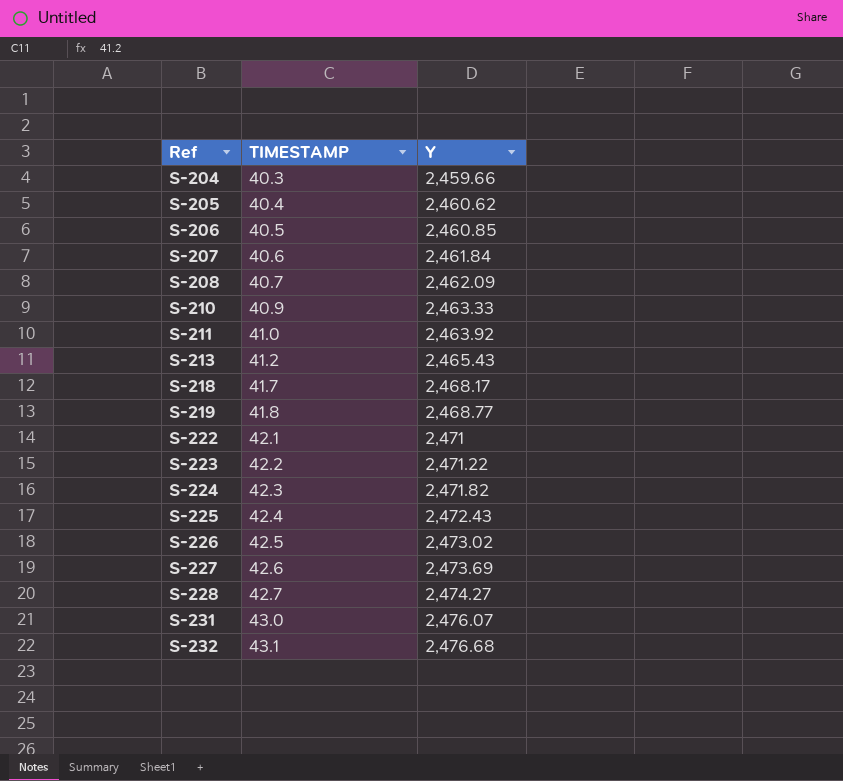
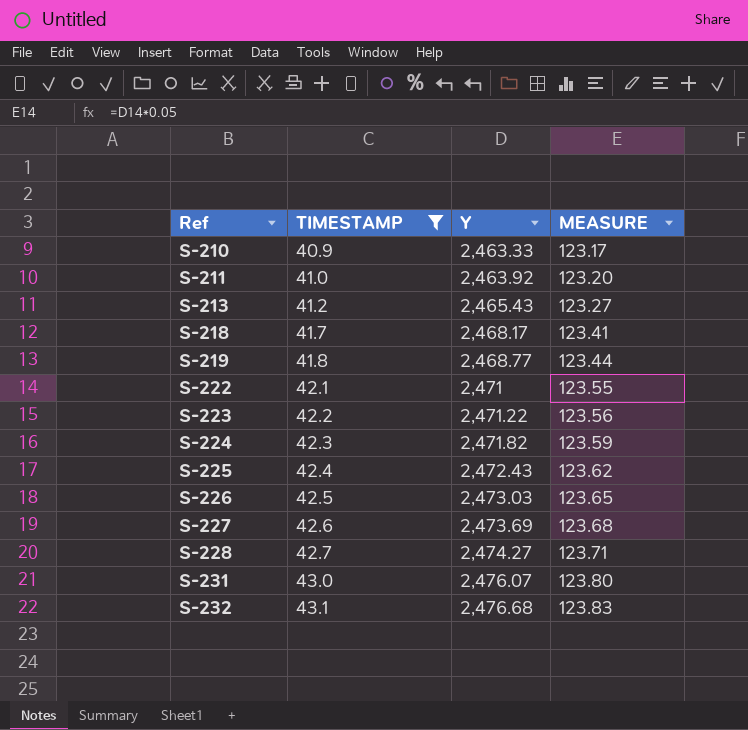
filter: none -> TIMESTAMP >= 40.9
column MEASURE | formula: none -> [Y] * 0.05
S-226 | Y: 2,473.02 -> 2,473.03

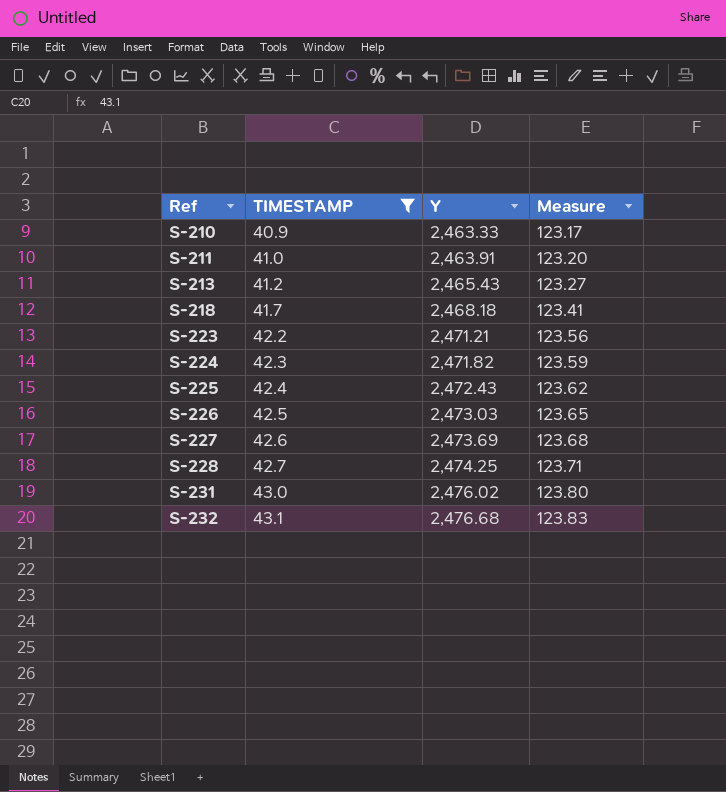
column name: MEASURE -> Measure
row S-219: 41.8 | 2,468.77 | 123.44 -> none
row S-222: 42.1 | 2,471 | 123.55 -> none
S-211 | Y: 2,463.92 -> 2,463.91
S-218 | Y: 2,468.17 -> 2,468.18
S-223 | Y: 2,471.22 -> 2,471.21
S-228 | Y: 2,474.27 -> 2,474.25
S-231 | Y: 2,476.07 -> 2,476.02

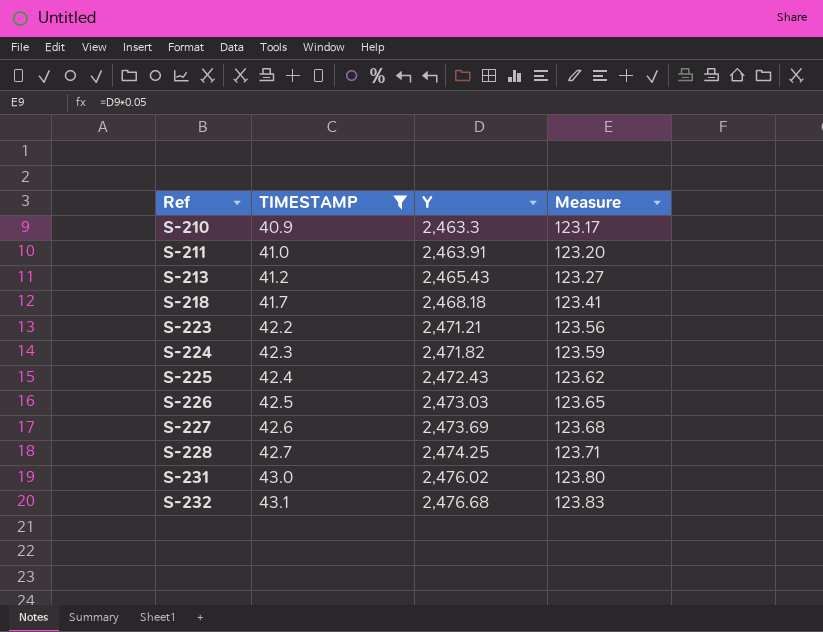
S-210 | Y: 2,463.33 -> 2,463.3

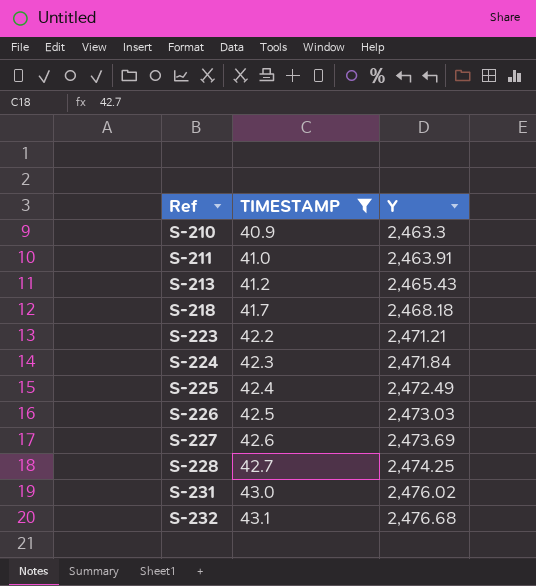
column Measure | formula: [Y] * 0.05 -> none
S-224 | Y: 2,471.82 -> 2,471.84
S-225 | Y: 2,472.43 -> 2,472.49

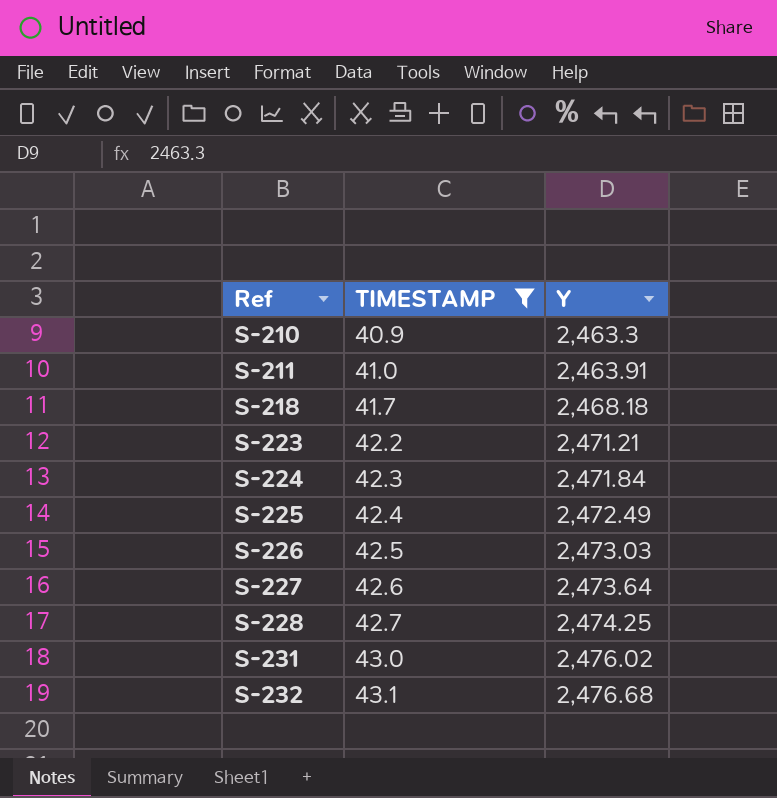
row S-213: 41.2 | 2,465.43 -> none
S-227 | Y: 2,473.69 -> 2,473.64

